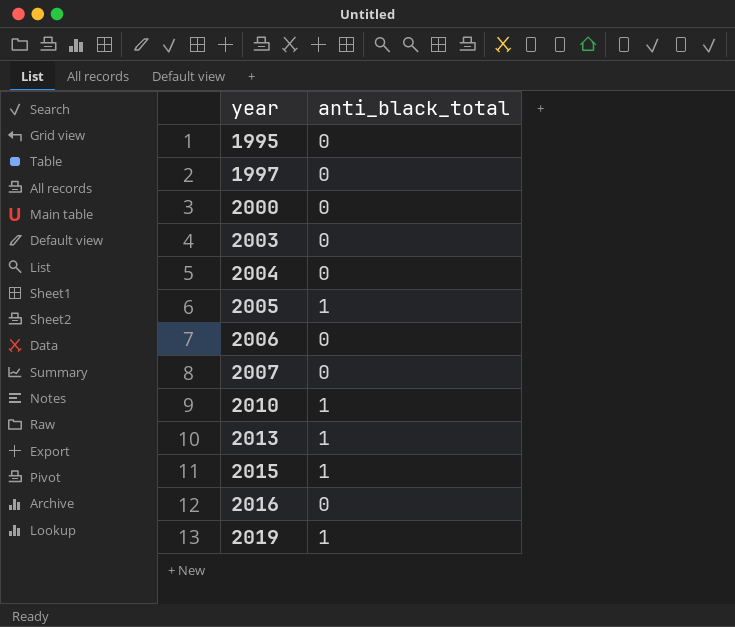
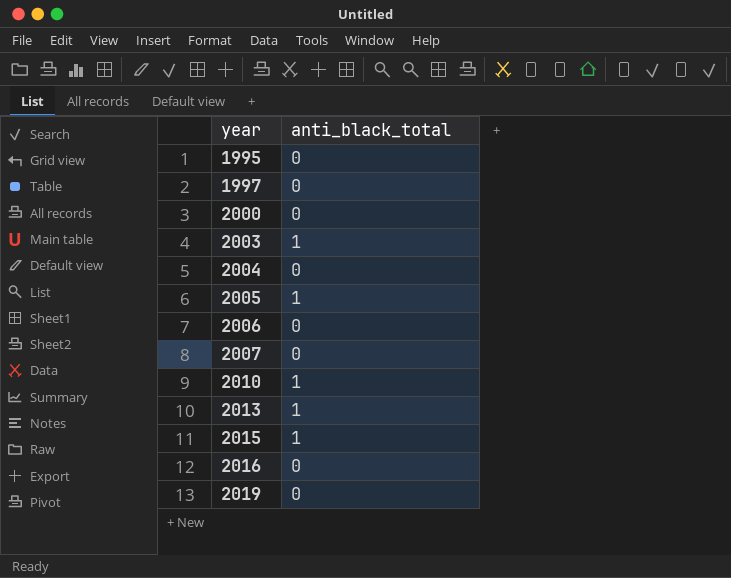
2003 | anti_black_total: 0 -> 1
2019 | anti_black_total: 1 -> 0

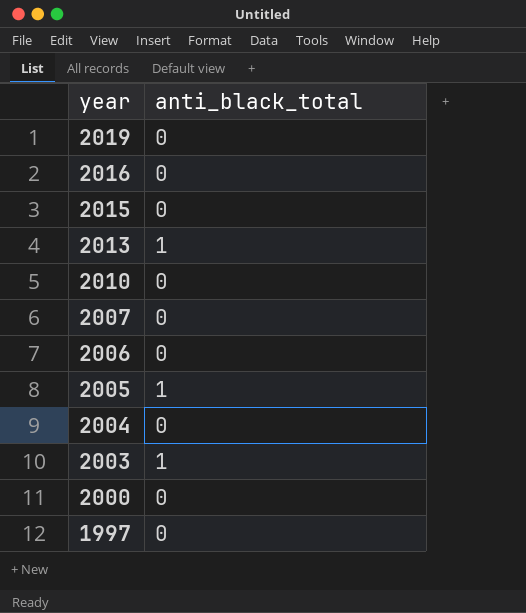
row order: year ascending -> year descending
row 1995: 0 -> none
2015 | anti_black_total: 1 -> 0
2010 | anti_black_total: 1 -> 0

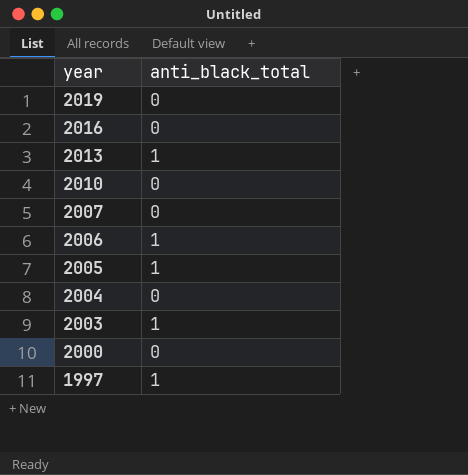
row 2015: 0 -> none
2006 | anti_black_total: 0 -> 1
1997 | anti_black_total: 0 -> 1

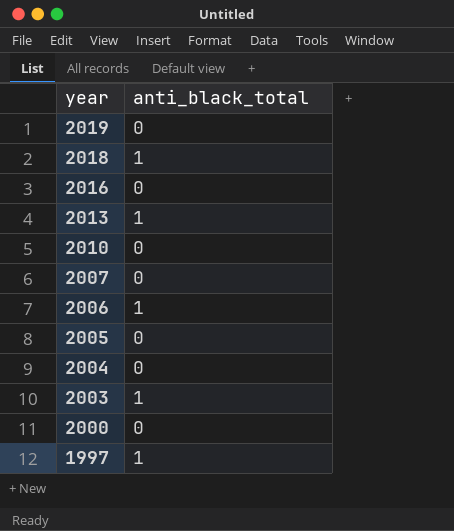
row 2018: none -> 1
2005 | anti_black_total: 1 -> 0

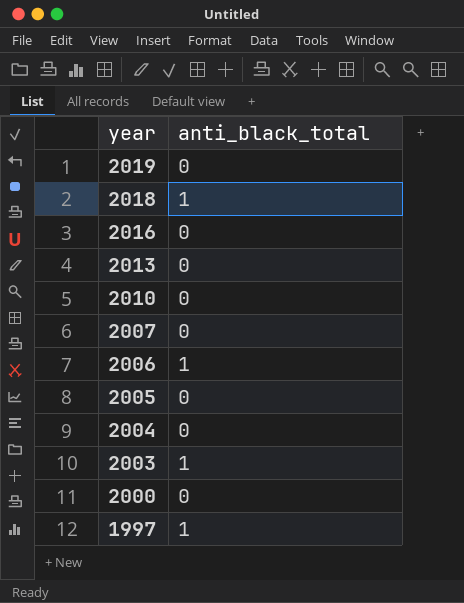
2013 | anti_black_total: 1 -> 0

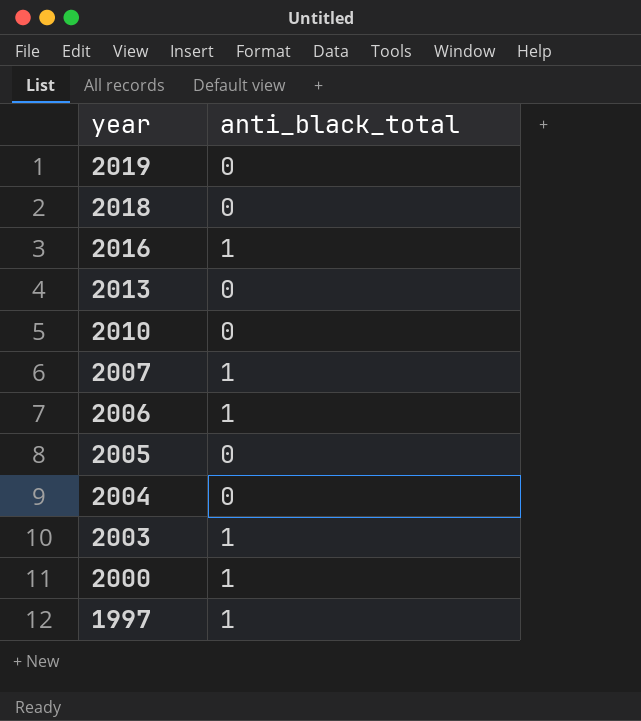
2018 | anti_black_total: 1 -> 0
2016 | anti_black_total: 0 -> 1
2007 | anti_black_total: 0 -> 1
2000 | anti_black_total: 0 -> 1

